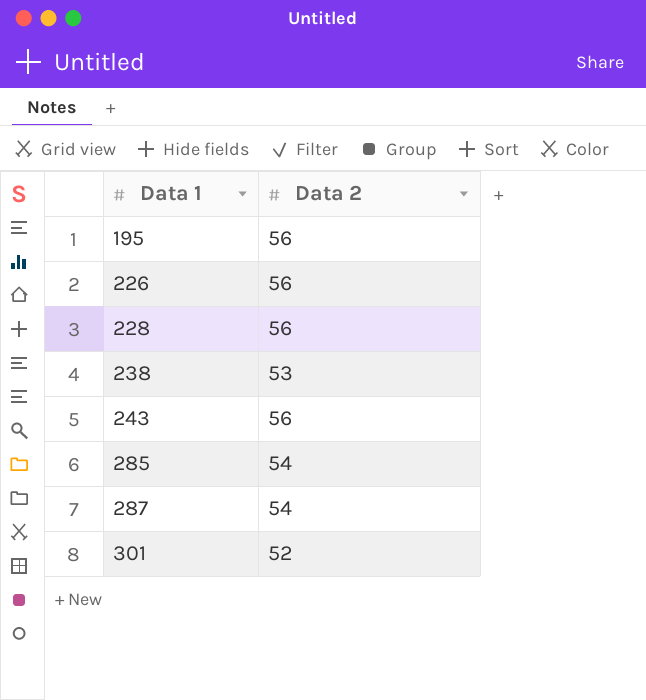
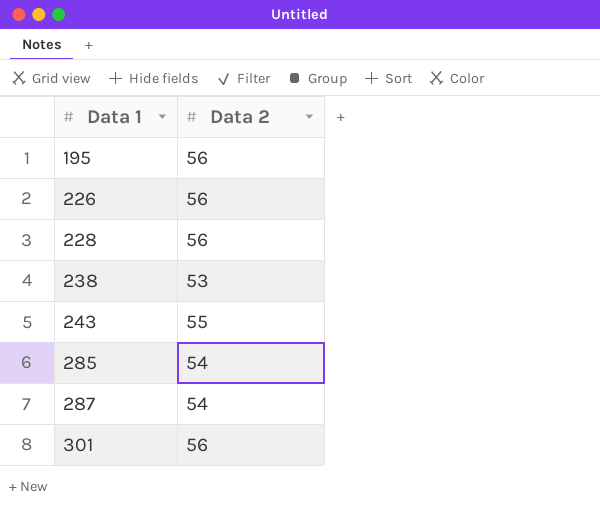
243 | Data 2: 56 -> 55
301 | Data 2: 52 -> 56

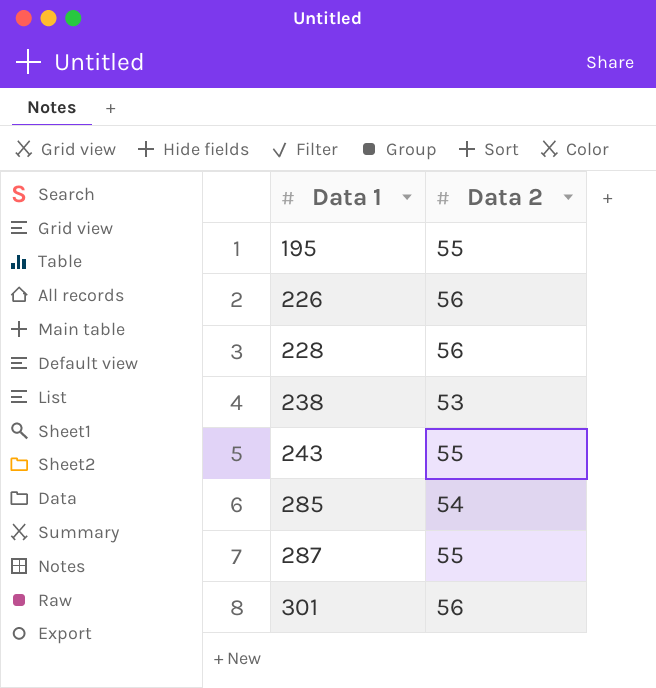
195 | Data 2: 56 -> 55
287 | Data 2: 54 -> 55

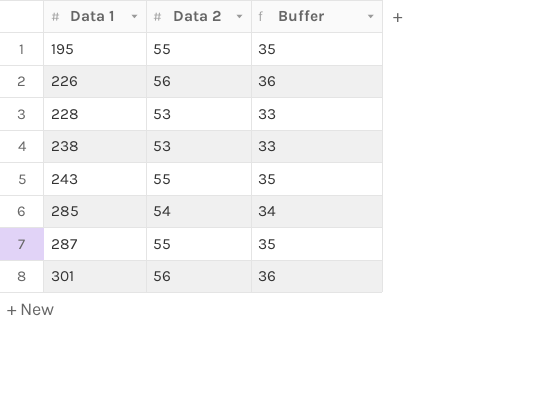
column Buffer | formula: none -> [Data 2] - 20
228 | Data 2: 56 -> 53

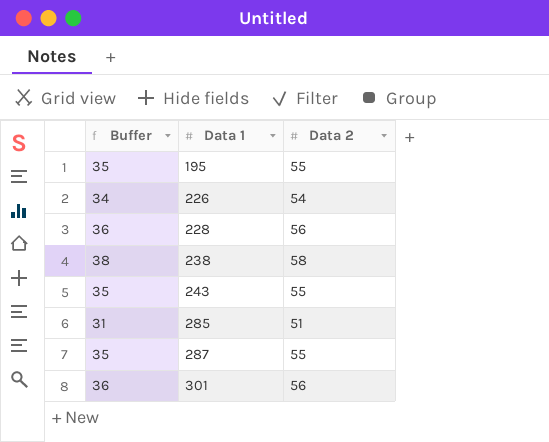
column Buffer | position: 3 -> 1
226 | Buffer: 36 -> 34
226 | Data 2: 56 -> 54
228 | Buffer: 33 -> 36
228 | Data 2: 53 -> 56
238 | Buffer: 33 -> 38
238 | Data 2: 53 -> 58
285 | Buffer: 34 -> 31
285 | Data 2: 54 -> 51

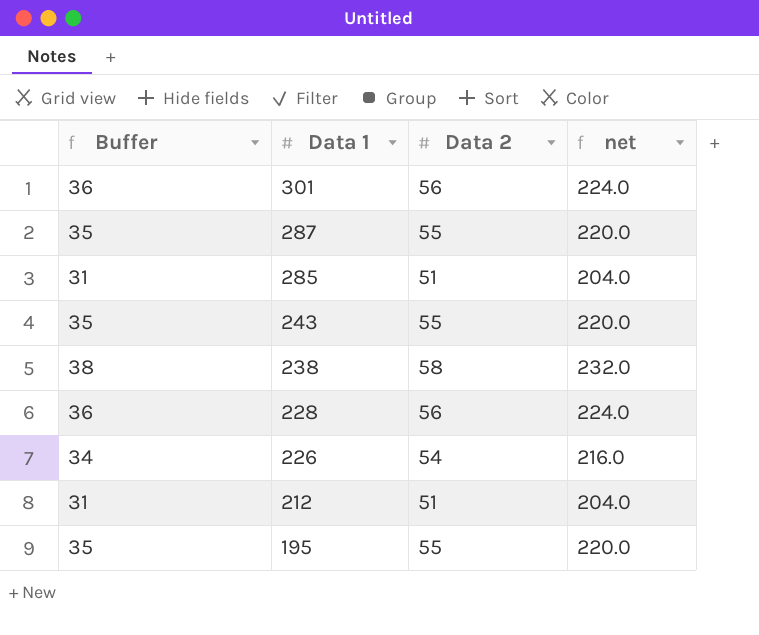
row order: Data 1 ascending -> Data 1 descending
column net | formula: none -> [Data 2] * 4
row 212: none -> 31 | 51 | 204.0

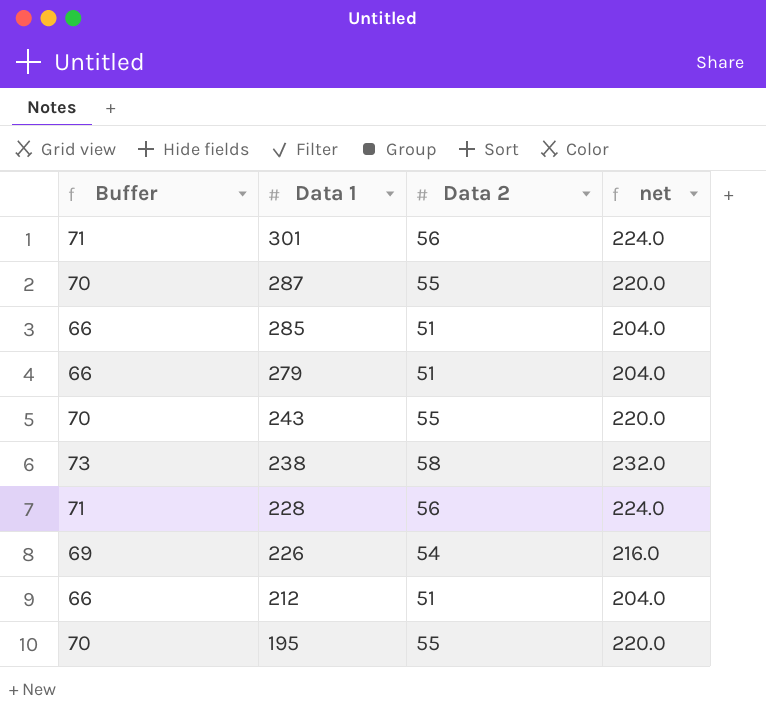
column Buffer | formula: [Data 2] - 20 -> [Data 2] + 15
row 279: none -> 66 | 51 | 204.0

